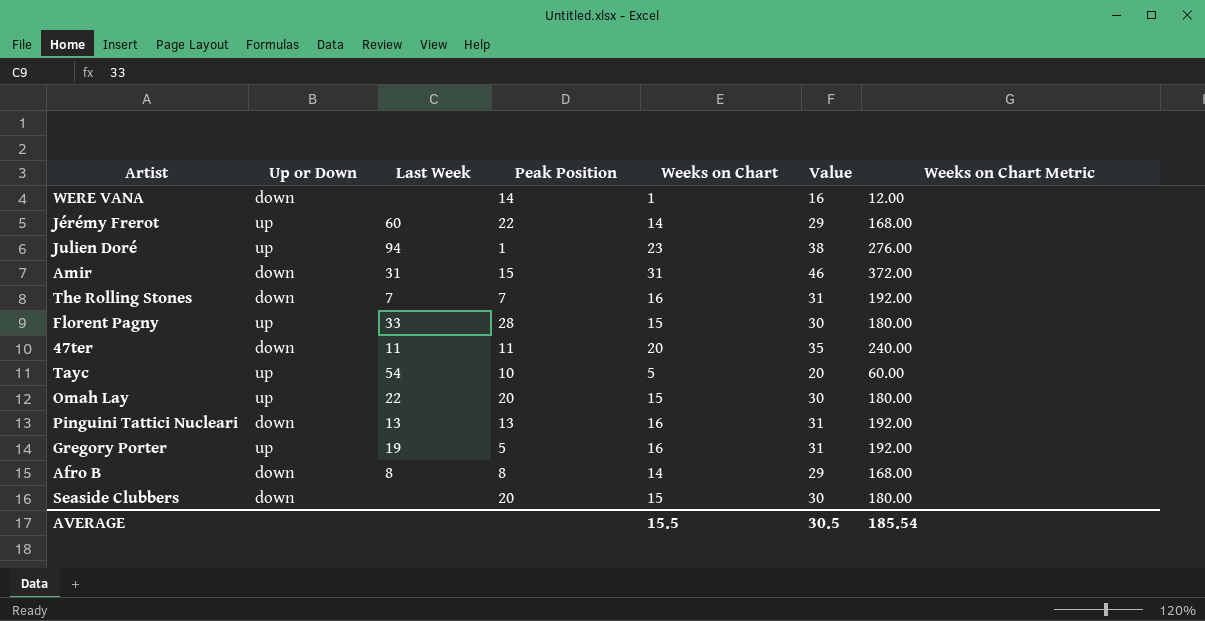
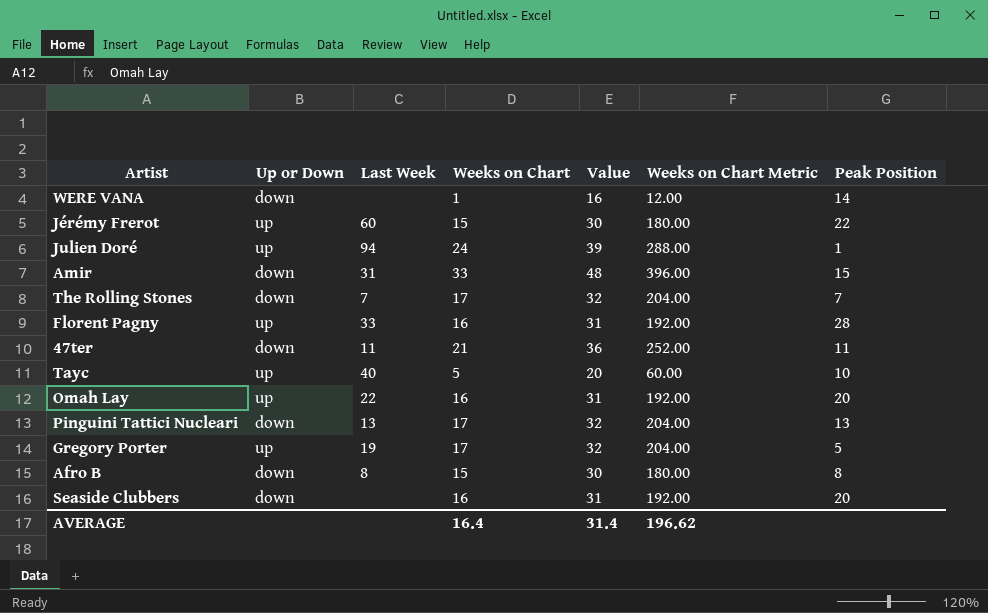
column Peak Position | position: 4 -> 7
Jérémy Frerot | Weeks on Chart: 14 -> 15
Jérémy Frerot | Value: 29 -> 30
Jérémy Frerot | Weeks on Chart Metric: 168.00 -> 180.00
Julien Doré | Weeks on Chart: 23 -> 24
Julien Doré | Value: 38 -> 39
Julien Doré | Weeks on Chart Metric: 276.00 -> 288.00
Amir | Weeks on Chart: 31 -> 33
Amir | Value: 46 -> 48
Amir | Weeks on Chart Metric: 372.00 -> 396.00
The Rolling Stones | Weeks on Chart: 16 -> 17
The Rolling Stones | Value: 31 -> 32
The Rolling Stones | Weeks on Chart Metric: 192.00 -> 204.00
Florent Pagny | Weeks on Chart: 15 -> 16
Florent Pagny | Value: 30 -> 31
Florent Pagny | Weeks on Chart Metric: 180.00 -> 192.00
47ter | Weeks on Chart: 20 -> 21
47ter | Value: 35 -> 36
47ter | Weeks on Chart Metric: 240.00 -> 252.00
Tayc | Last Week: 54 -> 40
Omah Lay | Weeks on Chart: 15 -> 16
Omah Lay | Value: 30 -> 31
Omah Lay | Weeks on Chart Metric: 180.00 -> 192.00
Pinguini Tattici Nucleari | Weeks on Chart: 16 -> 17
Pinguini Tattici Nucleari | Value: 31 -> 32
Pinguini Tattici Nucleari | Weeks on Chart Metric: 192.00 -> 204.00
Gregory Porter | Weeks on Chart: 16 -> 17
Gregory Porter | Value: 31 -> 32
Gregory Porter | Weeks on Chart Metric: 192.00 -> 204.00
Afro B | Weeks on Chart: 14 -> 15
Afro B | Value: 29 -> 30
Afro B | Weeks on Chart Metric: 168.00 -> 180.00
Seaside Clubbers | Weeks on Chart: 15 -> 16
Seaside Clubbers | Value: 30 -> 31
Seaside Clubbers | Weeks on Chart Metric: 180.00 -> 192.00
AVERAGE | Weeks on Chart: 15.5 -> 16.4
AVERAGE | Value: 30.5 -> 31.4
AVERAGE | Weeks on Chart Metric: 185.54 -> 196.62

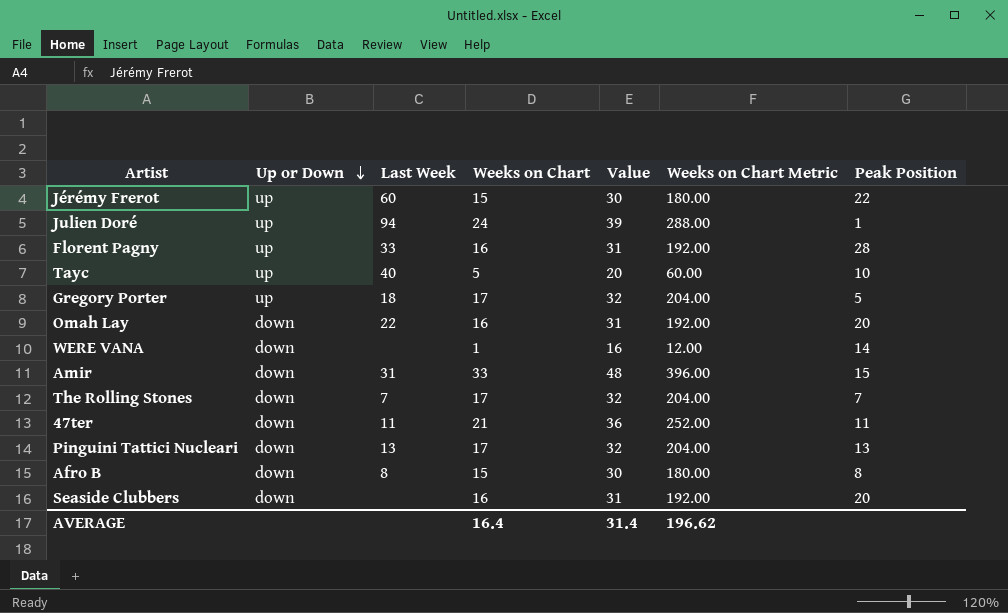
row order: none -> Up or Down descending
Gregory Porter | Last Week: 19 -> 18
Omah Lay | Up or Down: up -> down

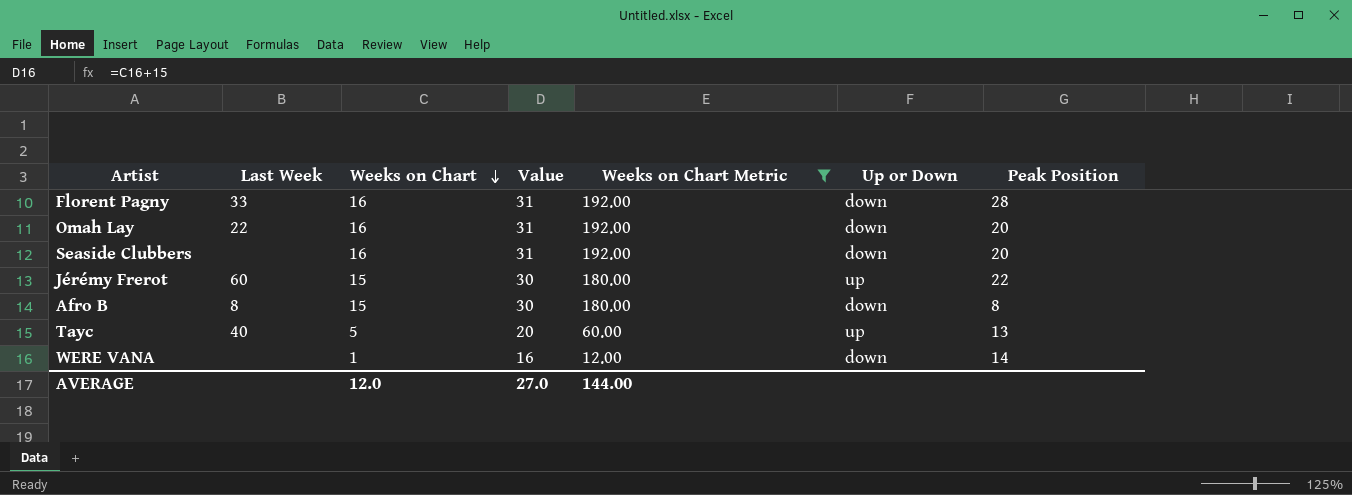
filter: none -> Weeks on Chart Metric <= 192.00
row order: Up or Down descending -> Weeks on Chart descending
column Up or Down | position: 2 -> 6
Florent Pagny | Up or Down: up -> down
Tayc | Peak Position: 10 -> 13
AVERAGE | Weeks on Chart: 16.4 -> 12.0
AVERAGE | Value: 31.4 -> 27.0
AVERAGE | Weeks on Chart Metric: 196.62 -> 144.00

